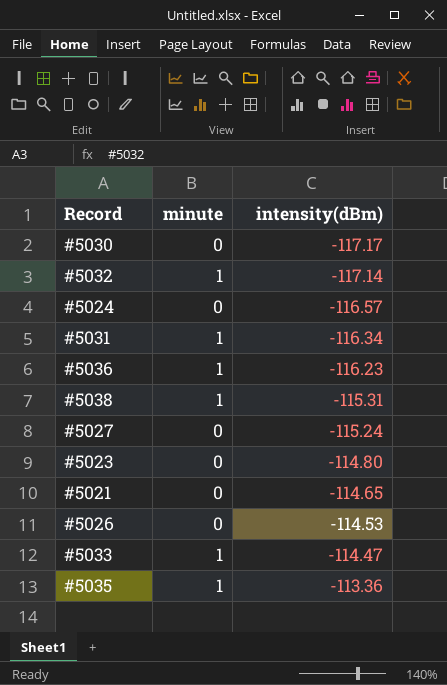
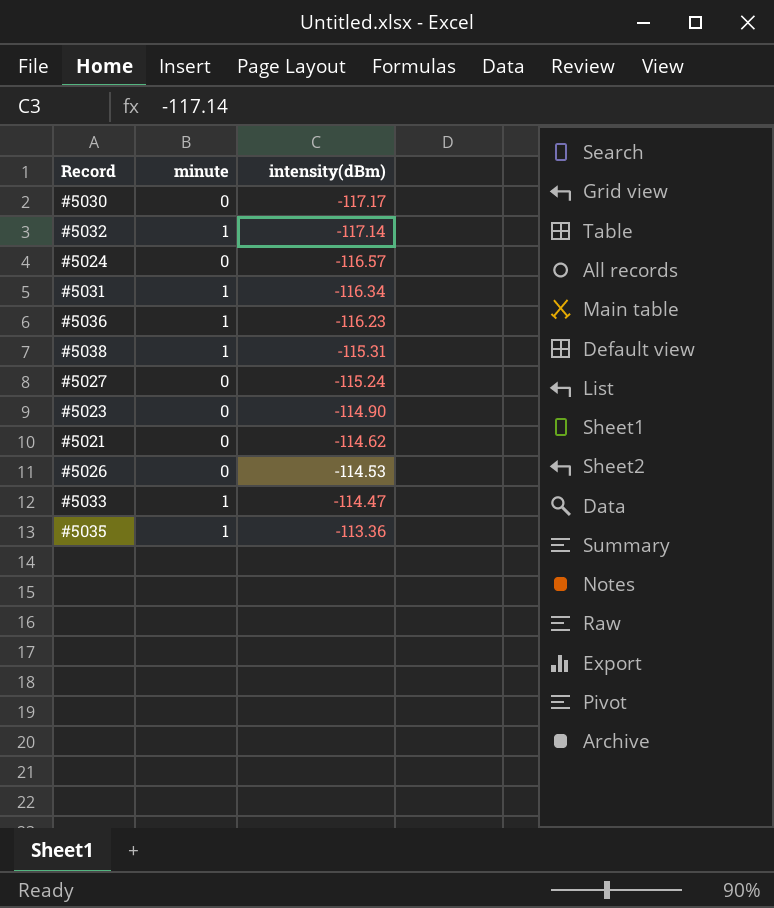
#5023 | intensity(dBm): -114.80 -> -114.90
#5021 | intensity(dBm): -114.65 -> -114.62

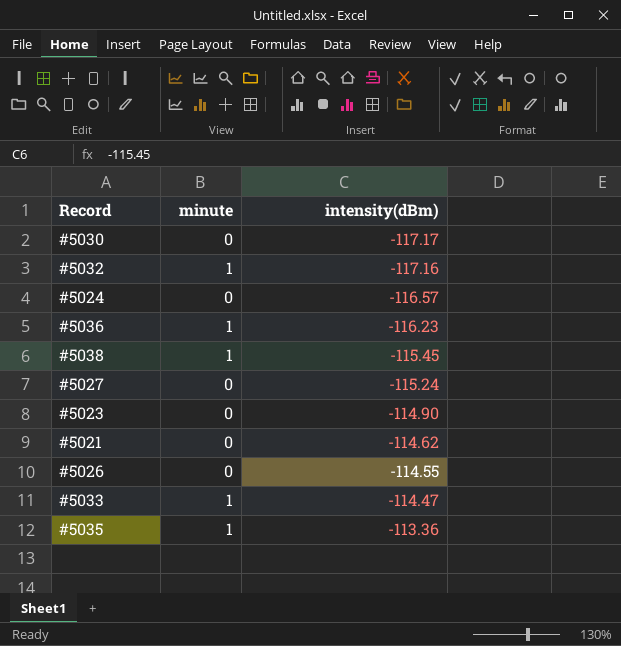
row #5031: 1 | -116.34 -> none
#5032 | intensity(dBm): -117.14 -> -117.16
#5038 | intensity(dBm): -115.31 -> -115.45
#5026 | intensity(dBm): -114.53 -> -114.55

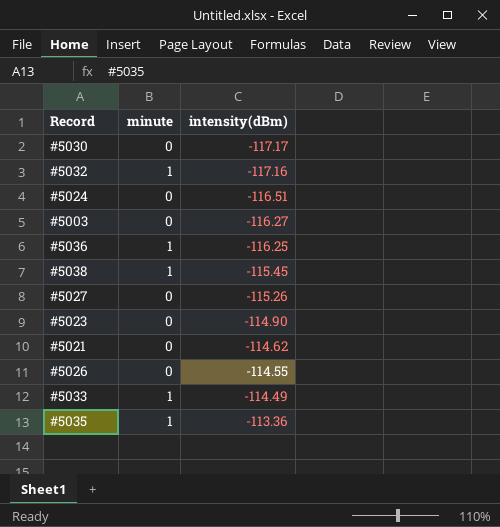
#5024 | intensity(dBm): -116.57 -> -116.51
row #5003: none -> 0 | -116.27
#5036 | intensity(dBm): -116.23 -> -116.25
#5027 | intensity(dBm): -115.24 -> -115.26
#5033 | intensity(dBm): -114.47 -> -114.49

